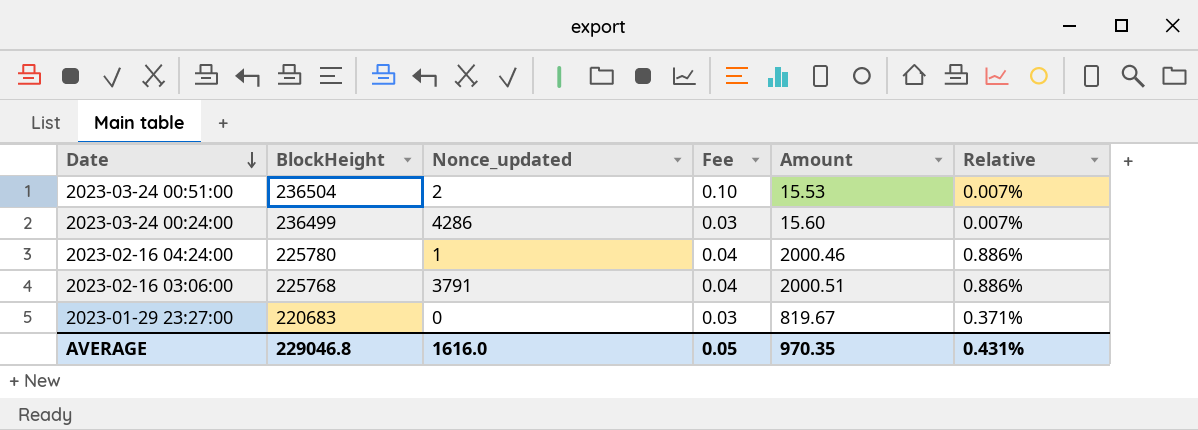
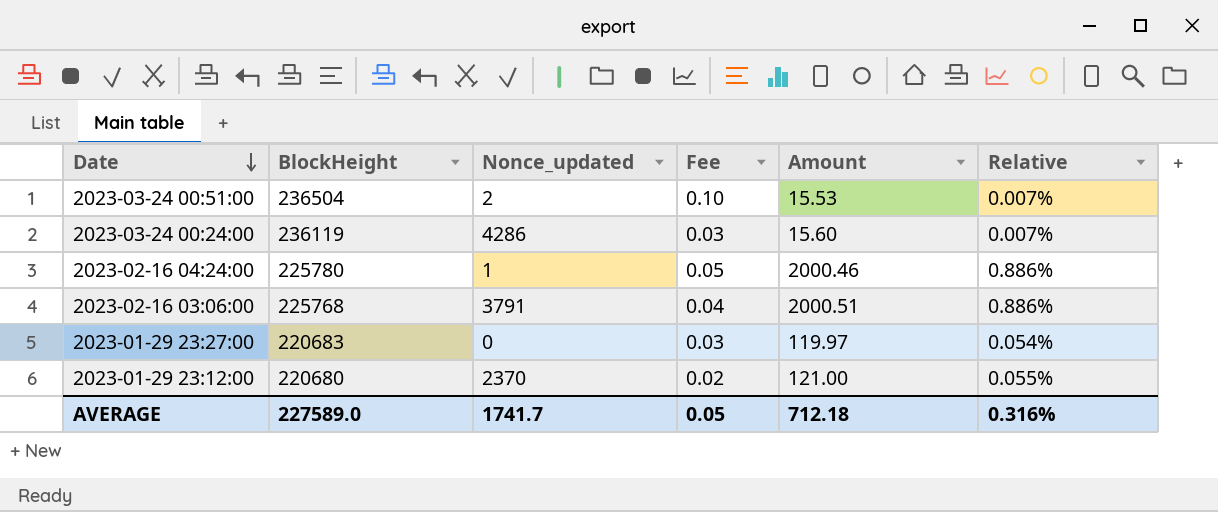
2023-03-24 00:24:00 | BlockHeight: 236499 -> 236119
2023-02-16 04:24:00 | Fee: 0.04 -> 0.05
2023-01-29 23:27:00 | Amount: 819.67 -> 119.97
2023-01-29 23:27:00 | Relative: 0.371% -> 0.054%
row 2023-01-29 23:12:00: none -> 220680 | 2370 | 0.02 | 121.00 | 0.055%
AVERAGE | BlockHeight: 229046.8 -> 227589.0
AVERAGE | Nonce_updated: 1616.0 -> 1741.7
AVERAGE | Amount: 970.35 -> 712.18
AVERAGE | Relative: 0.431% -> 0.316%

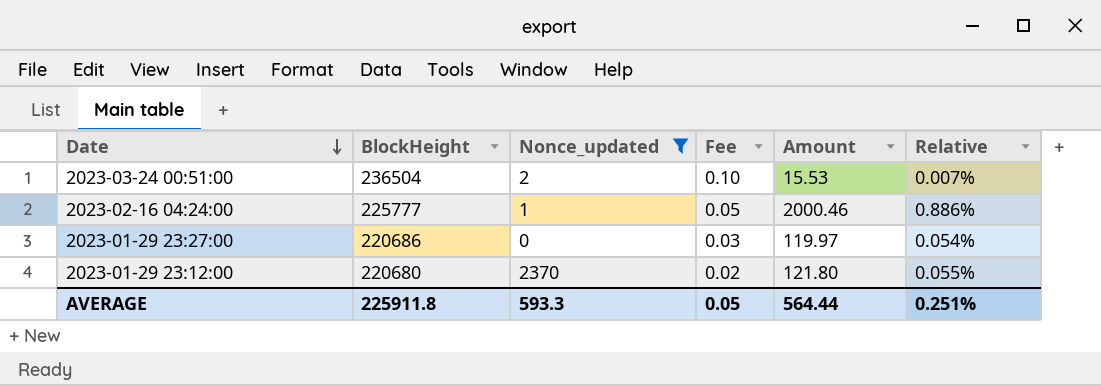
filter: none -> Nonce_updated <= 2370
2023-02-16 04:24:00 | BlockHeight: 225780 -> 225777
2023-01-29 23:27:00 | BlockHeight: 220683 -> 220686
2023-01-29 23:12:00 | Amount: 121.00 -> 121.80
AVERAGE | BlockHeight: 227589.0 -> 225911.8
AVERAGE | Nonce_updated: 1741.7 -> 593.3
AVERAGE | Amount: 712.18 -> 564.44
AVERAGE | Relative: 0.316% -> 0.251%

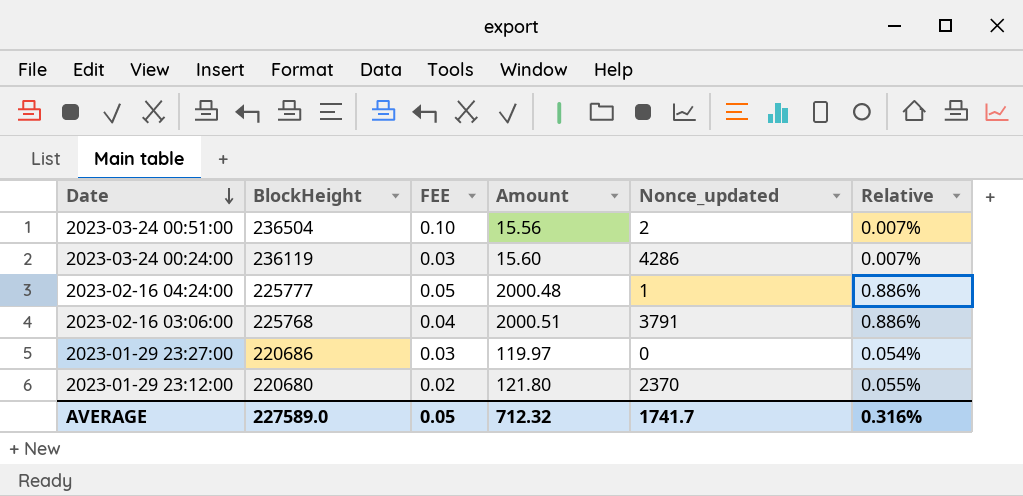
filter: Nonce_updated <= 2370 -> none
column name: Fee -> FEE
column Nonce_updated | position: 3 -> 5
2023-03-24 00:51:00 | Amount: 15.53 -> 15.56
2023-02-16 04:24:00 | Amount: 2000.46 -> 2000.48
AVERAGE | BlockHeight: 225911.8 -> 227589.0
AVERAGE | Amount: 564.44 -> 712.32
AVERAGE | Nonce_updated: 593.3 -> 1741.7
AVERAGE | Relative: 0.251% -> 0.316%

